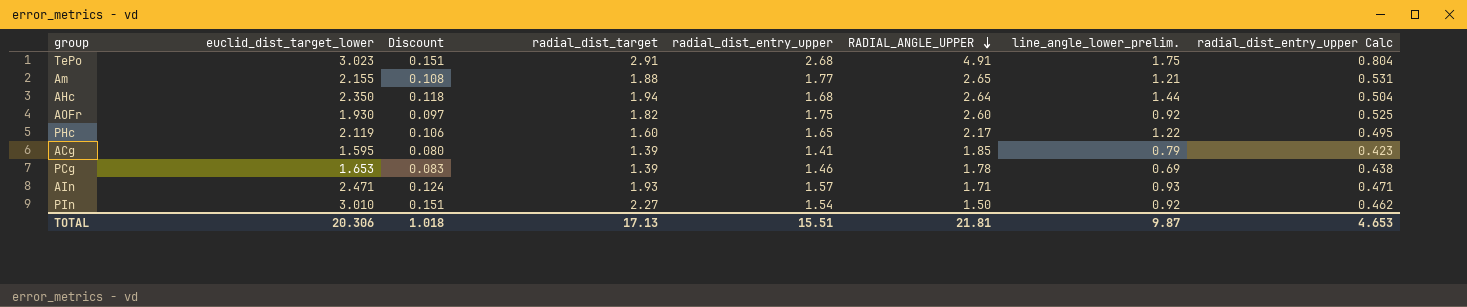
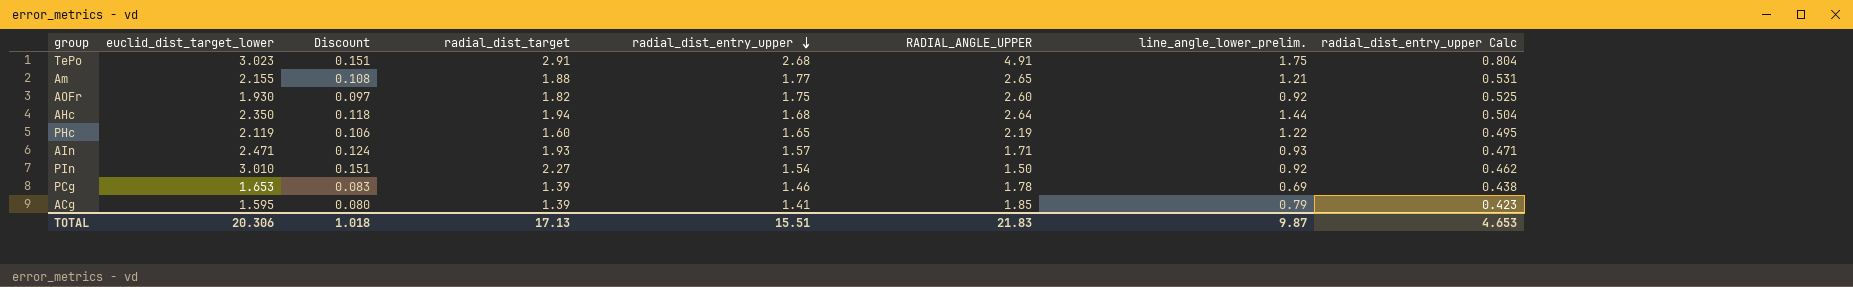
row order: RADIAL_ANGLE_UPPER descending -> radial_dist_entry_upper descending
PHc | RADIAL_ANGLE_UPPER: 2.17 -> 2.19
TOTAL | RADIAL_ANGLE_UPPER: 21.81 -> 21.83

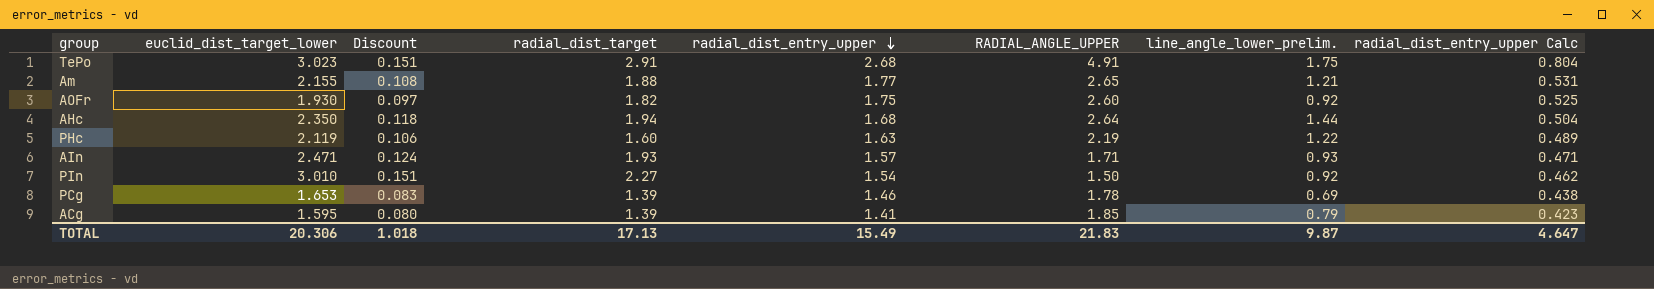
PHc | radial_dist_entry_upper: 1.65 -> 1.63
PHc | radial_dist_entry_upper Calc: 0.495 -> 0.489
TOTAL | radial_dist_entry_upper: 15.51 -> 15.49
TOTAL | radial_dist_entry_upper Calc: 4.653 -> 4.647

